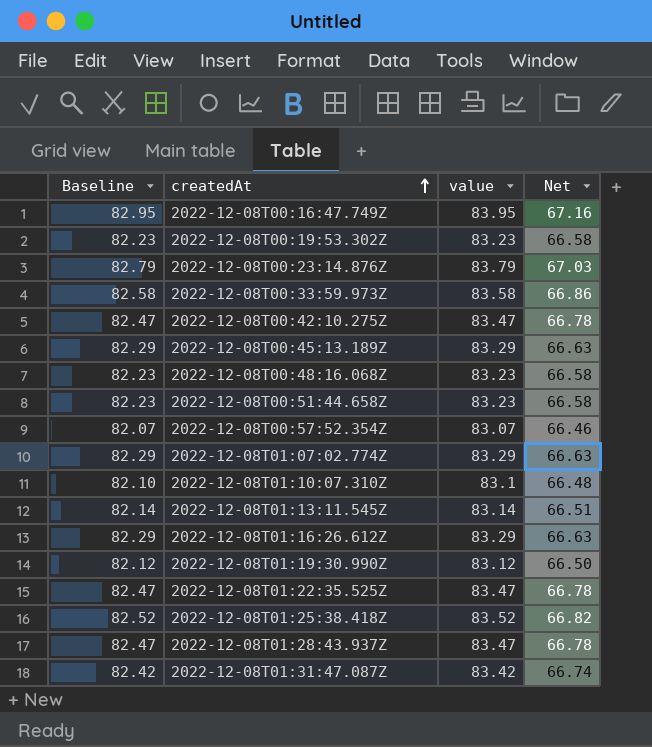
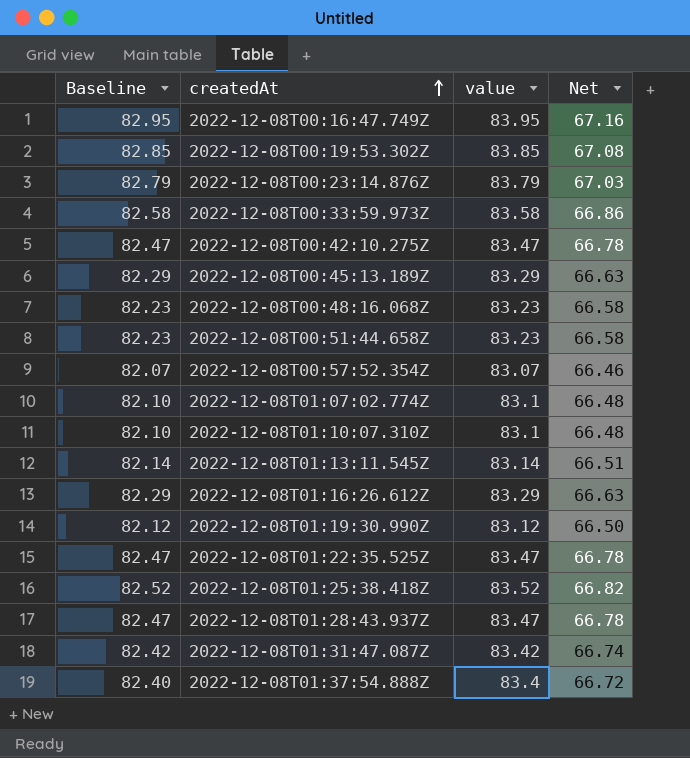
2022-12-08T00:19:53.302Z | Baseline: 82.23 -> 82.85
2022-12-08T00:19:53.302Z | value: 83.23 -> 83.85
2022-12-08T00:19:53.302Z | Net: 66.58 -> 67.08
2022-12-08T01:07:02.774Z | Baseline: 82.29 -> 82.10
2022-12-08T01:07:02.774Z | value: 83.29 -> 83.1
2022-12-08T01:07:02.774Z | Net: 66.63 -> 66.48
row 2022-12-08T01:37:54.888Z: none -> 82.40 | 83.4 | 66.72

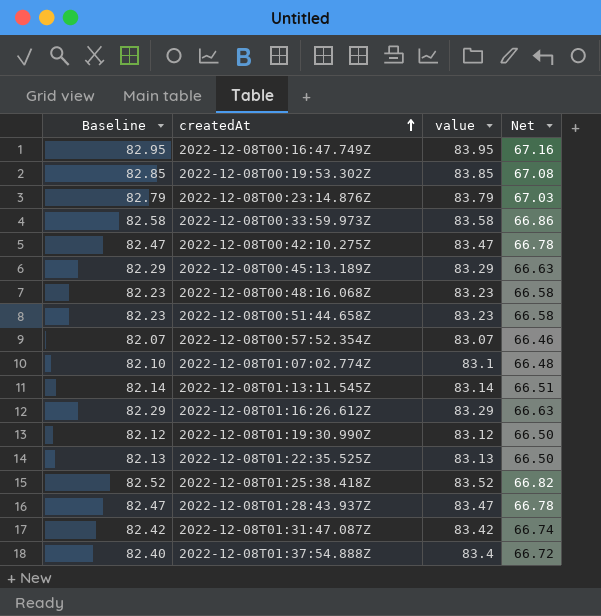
row 2022-12-08T01:10:07.310Z: 82.10 | 83.1 | 66.48 -> none
2022-12-08T01:22:35.525Z | Baseline: 82.47 -> 82.13
2022-12-08T01:22:35.525Z | value: 83.47 -> 83.13
2022-12-08T01:22:35.525Z | Net: 66.78 -> 66.50

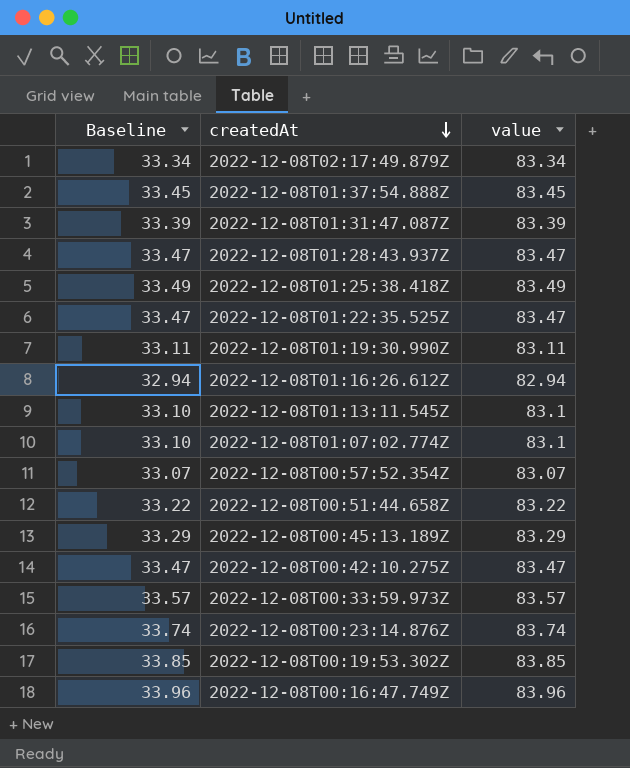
row order: createdAt ascending -> createdAt descending
column Net | formula: [value] * 0.8 -> none
column Baseline | formula: [value] - 1 -> [value] - 50
row 2022-12-08T00:48:16.068Z: 82.23 | 83.23 | 66.58 -> none
row 2022-12-08T02:17:49.879Z: none -> 33.34 | 83.34
2022-12-08T01:37:54.888Z | value: 83.4 -> 83.45
2022-12-08T01:31:47.087Z | value: 83.42 -> 83.39
2022-12-08T01:25:38.418Z | value: 83.52 -> 83.49
2022-12-08T01:22:35.525Z | value: 83.13 -> 83.47
2022-12-08T01:19:30.990Z | value: 83.12 -> 83.11
2022-12-08T01:16:26.612Z | value: 83.29 -> 82.94
2022-12-08T01:13:11.545Z | value: 83.14 -> 83.1
2022-12-08T00:51:44.658Z | value: 83.23 -> 83.22
2022-12-08T00:33:59.973Z | value: 83.58 -> 83.57
2022-12-08T00:23:14.876Z | value: 83.79 -> 83.74
2022-12-08T00:16:47.749Z | value: 83.95 -> 83.96

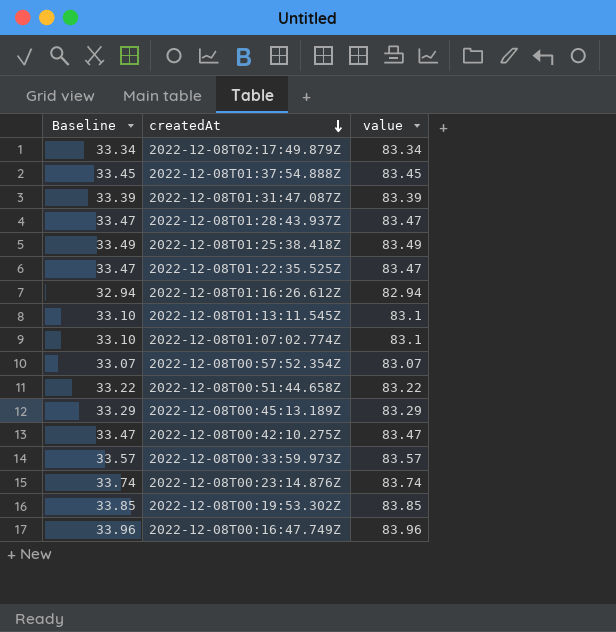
row 2022-12-08T01:19:30.990Z: 33.11 | 83.11 -> none

